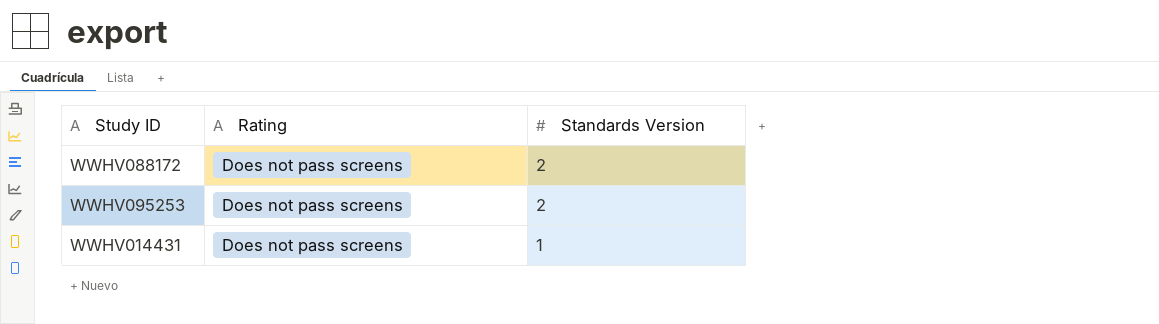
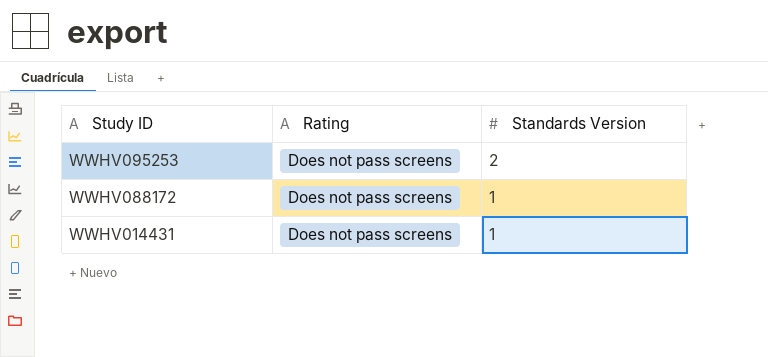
row order: Standards Version descending -> Study ID descending
WWHV088172 | Standards Version: 2 -> 1

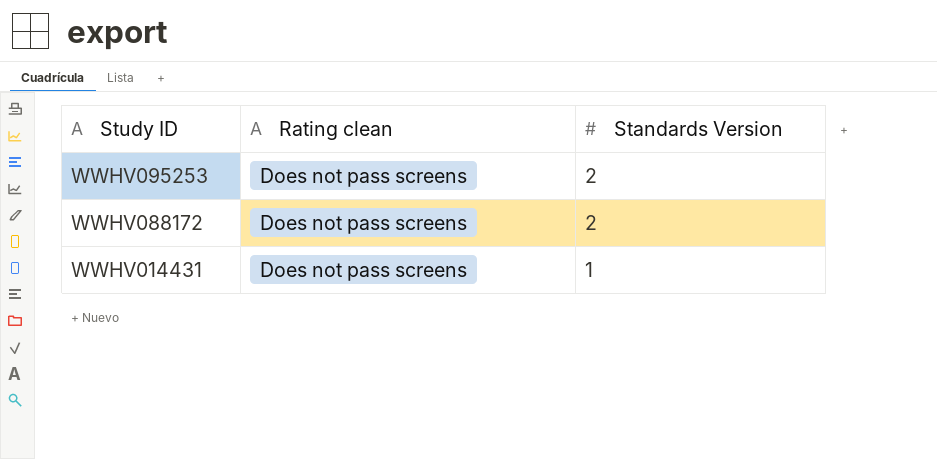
column name: Rating -> Rating clean
WWHV088172 | Standards Version: 1 -> 2

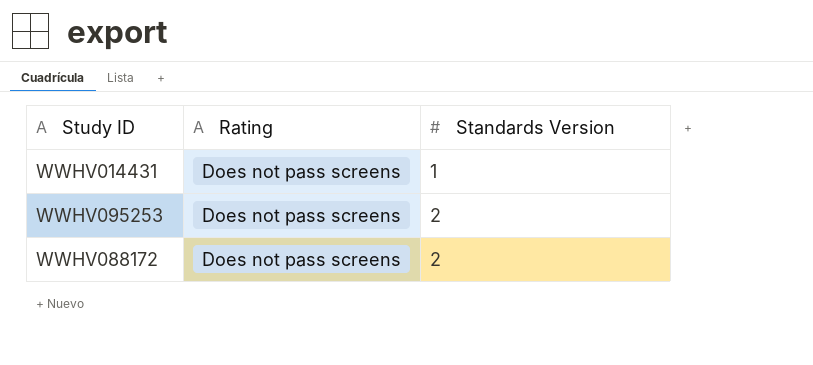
row order: Study ID descending -> Standards Version ascending
column name: Rating clean -> Rating

